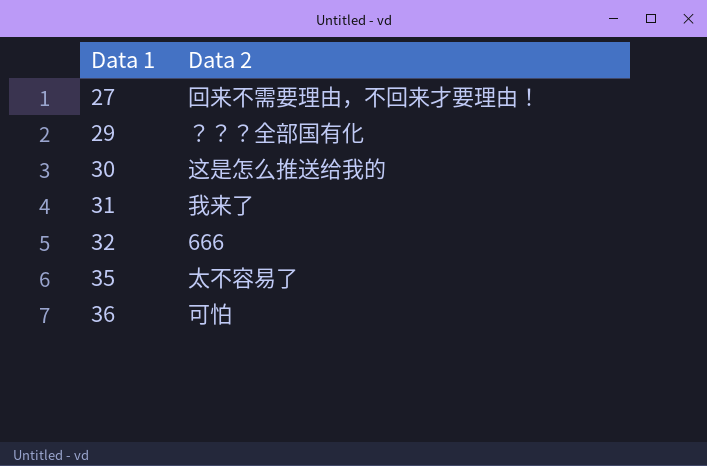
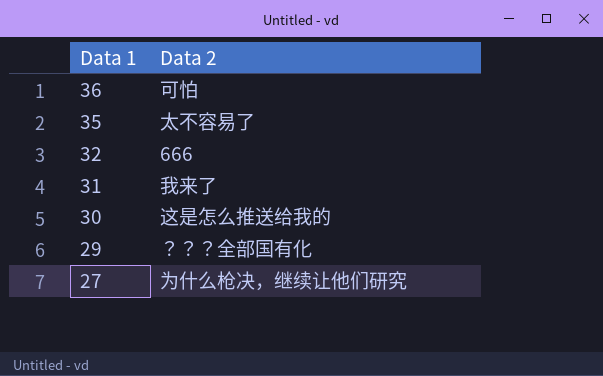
row order: Data 1 ascending -> Data 1 descending
27 | Data 2: 回来不需要理由，不回来才要理由！ -> 为什么枪决，继续让他们研究

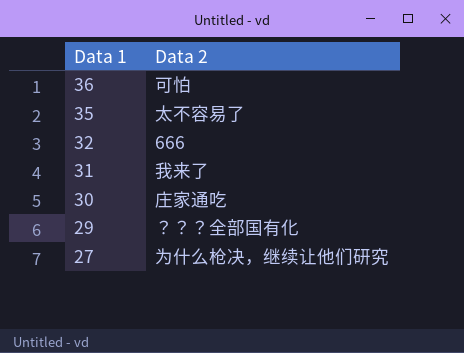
30 | Data 2: 这是怎么推送给我的 -> 庄家通吃

